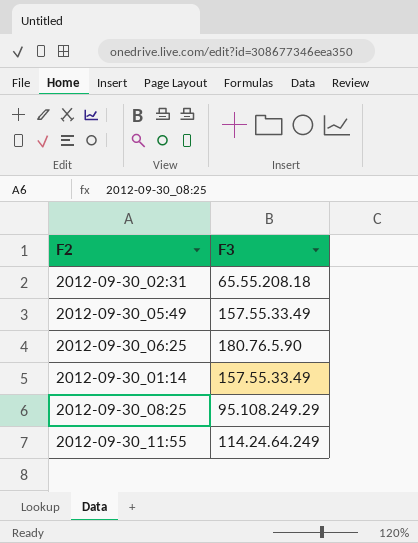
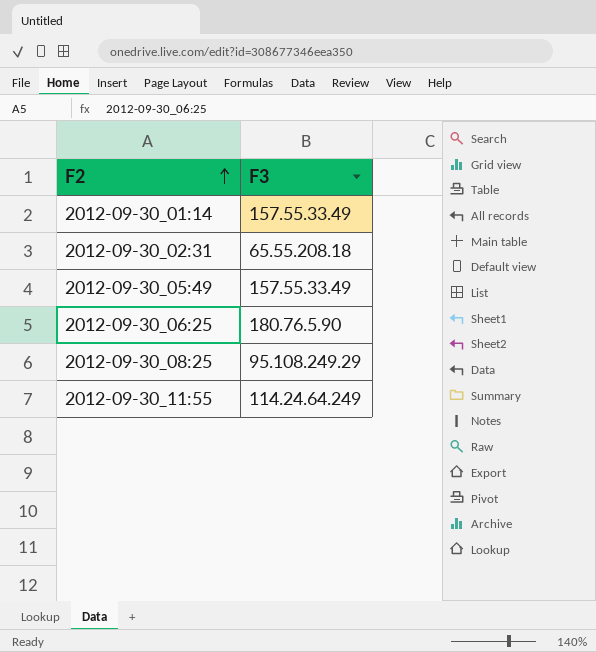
row order: none -> F2 ascending

